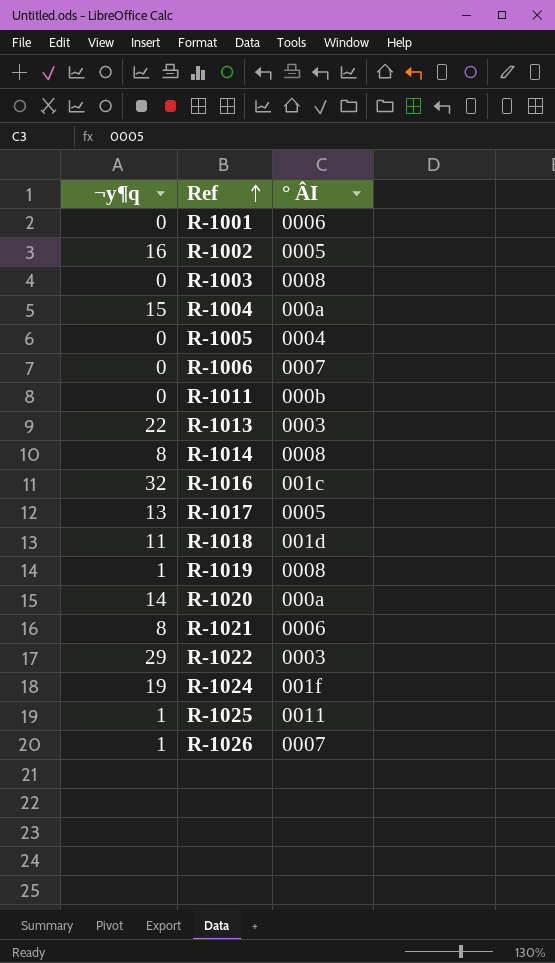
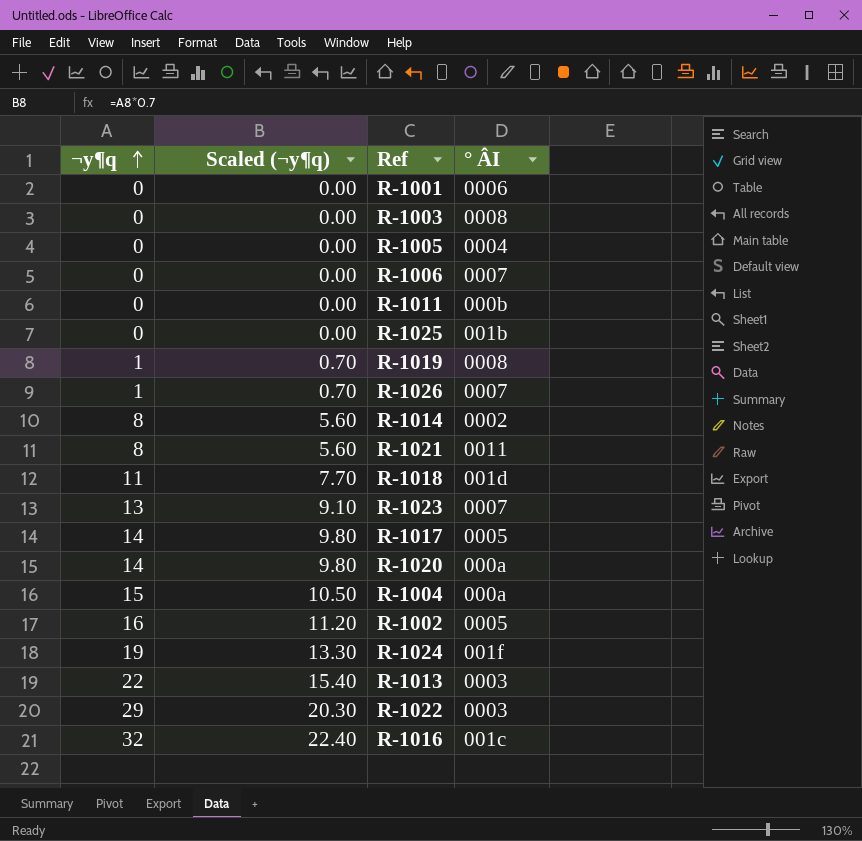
row order: Ref ascending -> ¬y¶q ascending
column Scaled (¬y¶q) | formula: none -> [¬y¶q] * 0.7
R-1025 | ¬y¶q: 1 -> 0
R-1025 | ° ÂI: 0011 -> 001b
R-1014 | ° ÂI: 0008 -> 0002
R-1021 | ° ÂI: 0006 -> 0011
row R-1023: none -> 13 | 9.10 | 0007
R-1017 | ¬y¶q: 13 -> 14

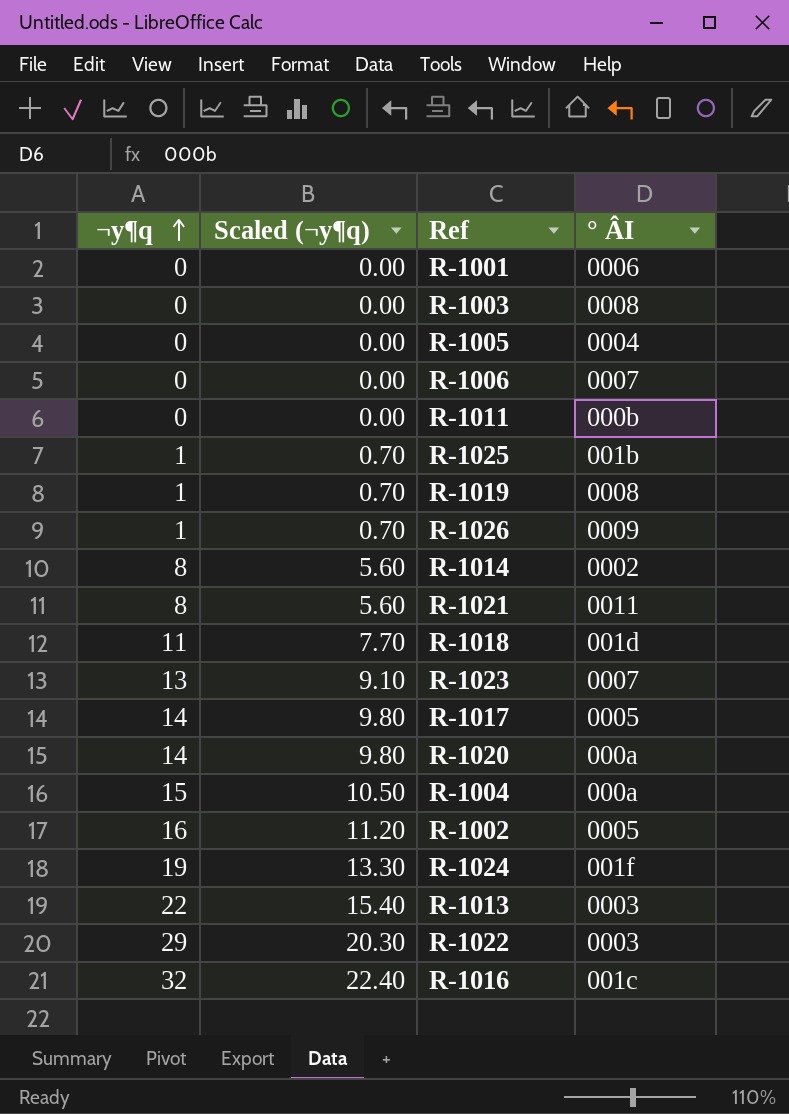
R-1025 | ¬y¶q: 0 -> 1
R-1025 | Scaled (¬y¶q): 0.00 -> 0.70
R-1026 | ° ÂI: 0007 -> 0009

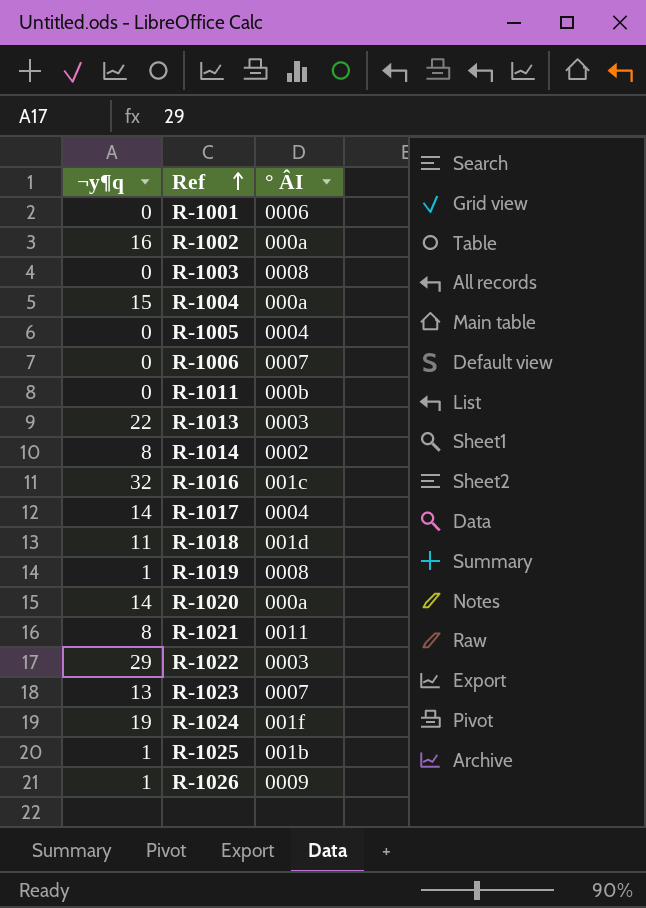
row order: ¬y¶q ascending -> Ref ascending
column Scaled (¬y¶q) | formula: [¬y¶q] * 0.7 -> none
R-1002 | ° ÂI: 0005 -> 000a
R-1017 | ° ÂI: 0005 -> 0004

